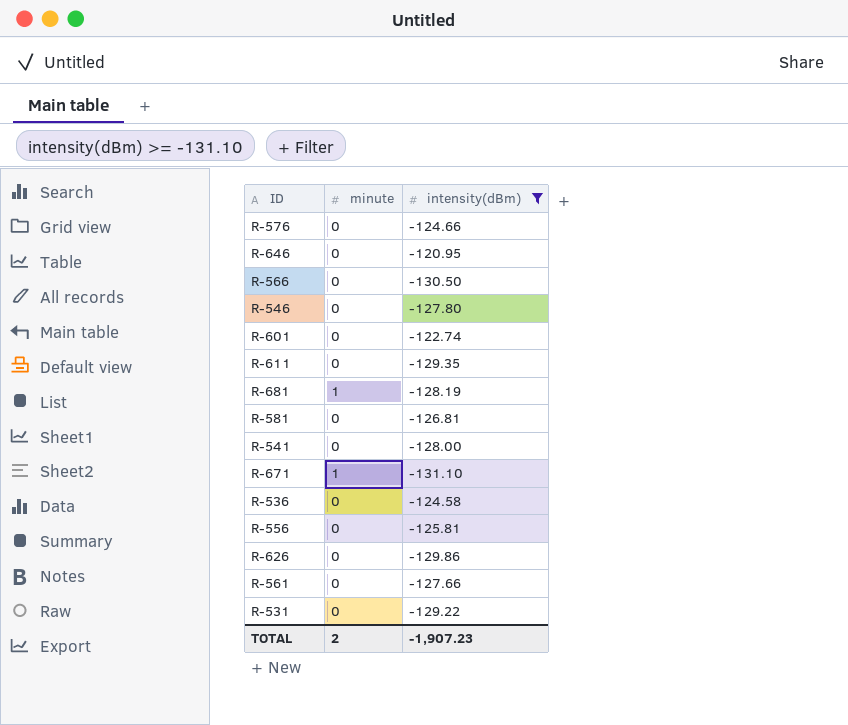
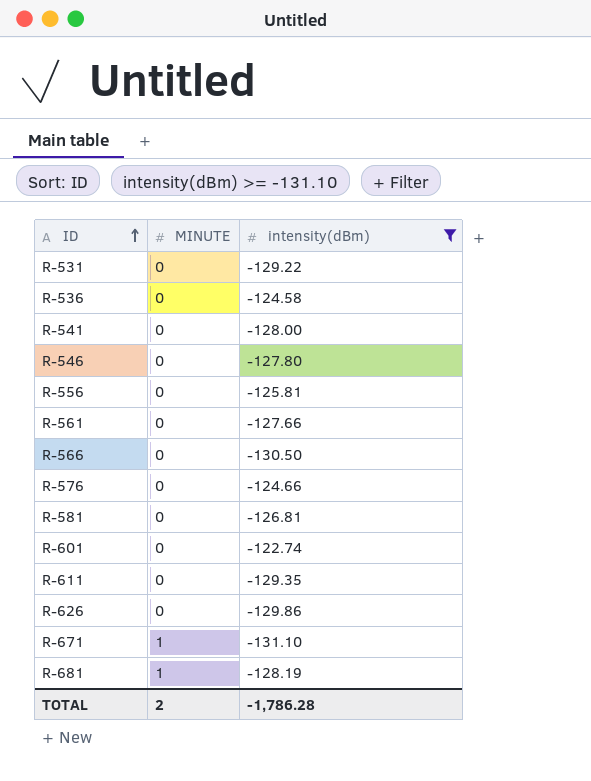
row order: none -> ID ascending
column name: minute -> MINUTE
row R-646: 0 | -120.95 -> none
TOTAL | intensity(dBm): -1,907.23 -> -1,786.28

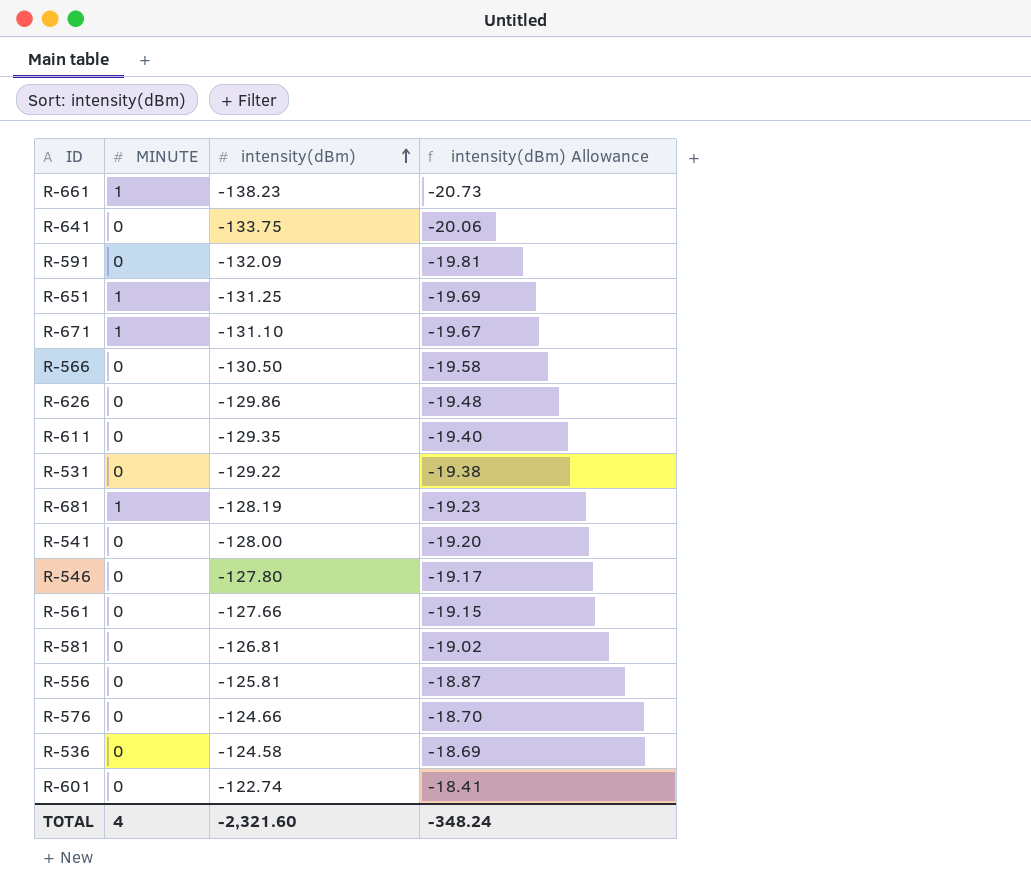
filter: intensity(dBm) >= -131.10 -> none
row order: ID ascending -> intensity(dBm) ascending
column intensity(dBm) Allowance | formula: none -> [intensity(dBm)] * 0.15
TOTAL | MINUTE: 2 -> 4
TOTAL | intensity(dBm): -1,786.28 -> -2,321.60

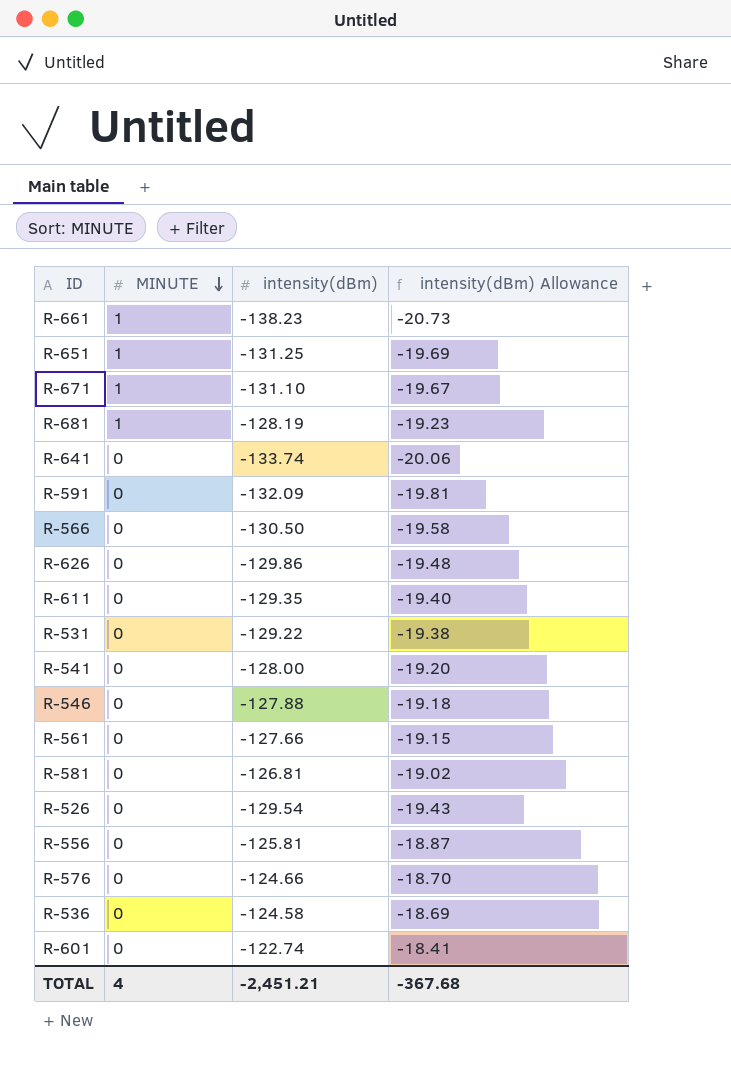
row order: intensity(dBm) ascending -> MINUTE descending
R-641 | intensity(dBm): -133.75 -> -133.74
R-546 | intensity(dBm): -127.80 -> -127.88
R-546 | intensity(dBm) Allowance: -19.17 -> -19.18
row R-526: none -> 0 | -129.54 | -19.43
TOTAL | intensity(dBm): -2,321.60 -> -2,451.21
TOTAL | intensity(dBm) Allowance: -348.24 -> -367.68

